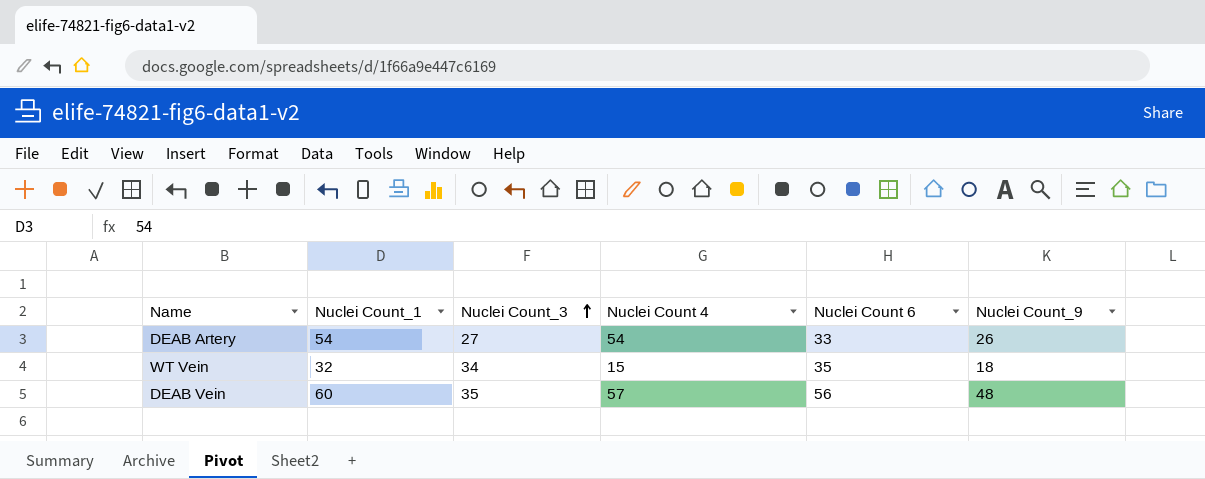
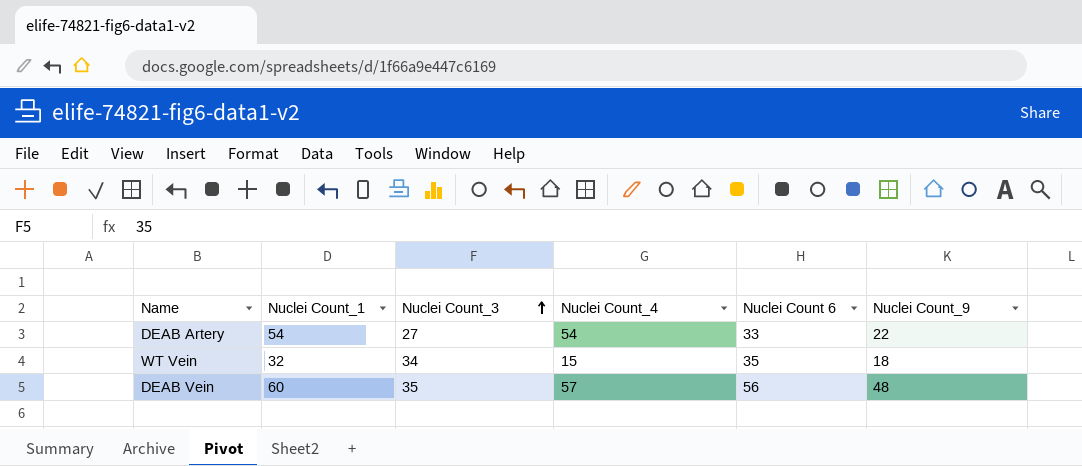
column name: Nuclei Count 4 -> Nuclei Count_4
DEAB Artery | Nuclei Count_9: 26 -> 22

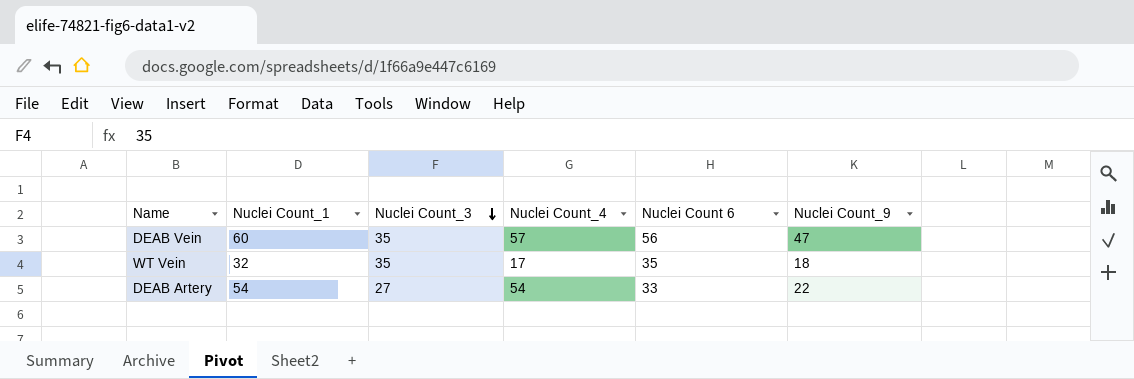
row order: Nuclei Count_3 ascending -> Nuclei Count_3 descending
DEAB Vein | Nuclei Count_9: 48 -> 47
WT Vein | Nuclei Count_3: 34 -> 35
WT Vein | Nuclei Count_4: 15 -> 17

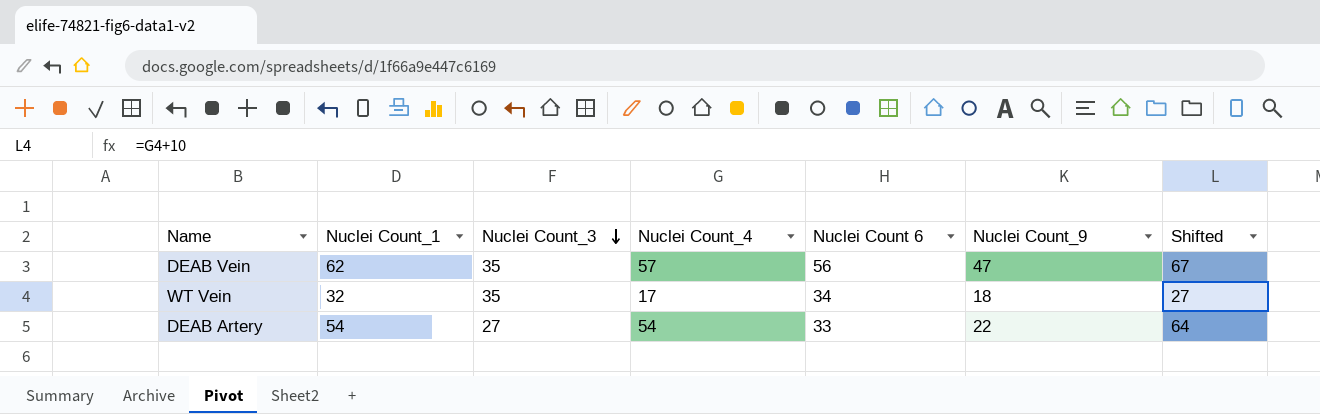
column Shifted | formula: none -> [Nuclei Count_4] + 10
DEAB Vein | Nuclei Count_1: 60 -> 62
WT Vein | Nuclei Count 6: 35 -> 34

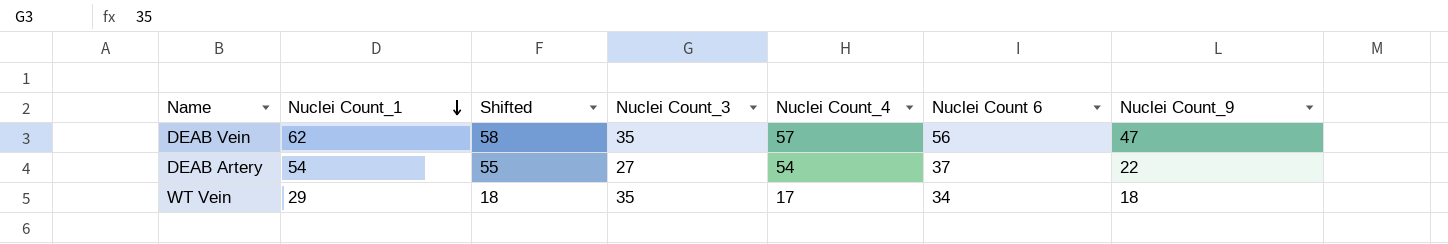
row order: Nuclei Count_3 descending -> Nuclei Count_1 descending
column Shifted | formula: [Nuclei Count_4] + 10 -> [Nuclei Count_4] + 1
column Shifted | position: 7 -> 3
DEAB Artery | Nuclei Count 6: 33 -> 37
WT Vein | Nuclei Count_1: 32 -> 29

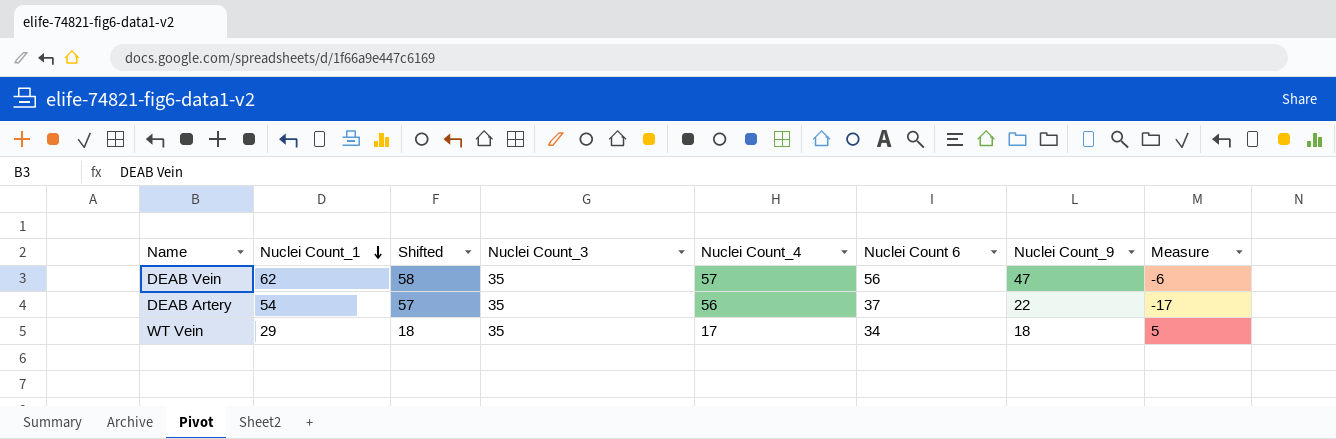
column Measure | formula: none -> [Nuclei Count 6] - [Nuclei Count_1]
DEAB Artery | Shifted: 55 -> 57
DEAB Artery | Nuclei Count_3: 27 -> 35
DEAB Artery | Nuclei Count_4: 54 -> 56

